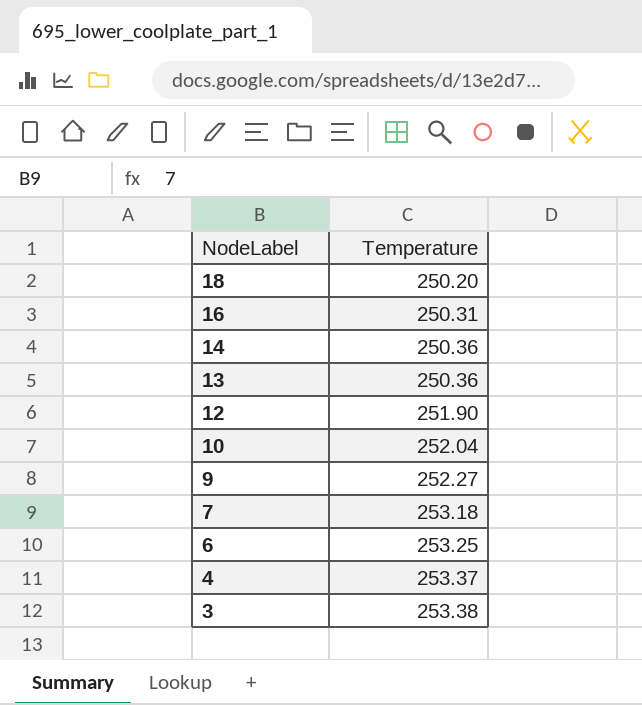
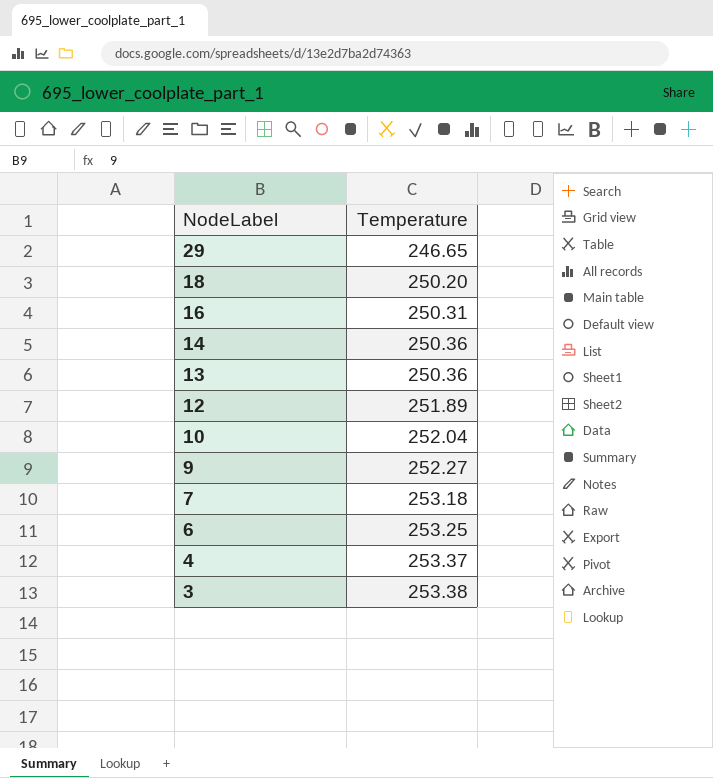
row 29: none -> 246.65
12 | Temperature: 251.90 -> 251.89

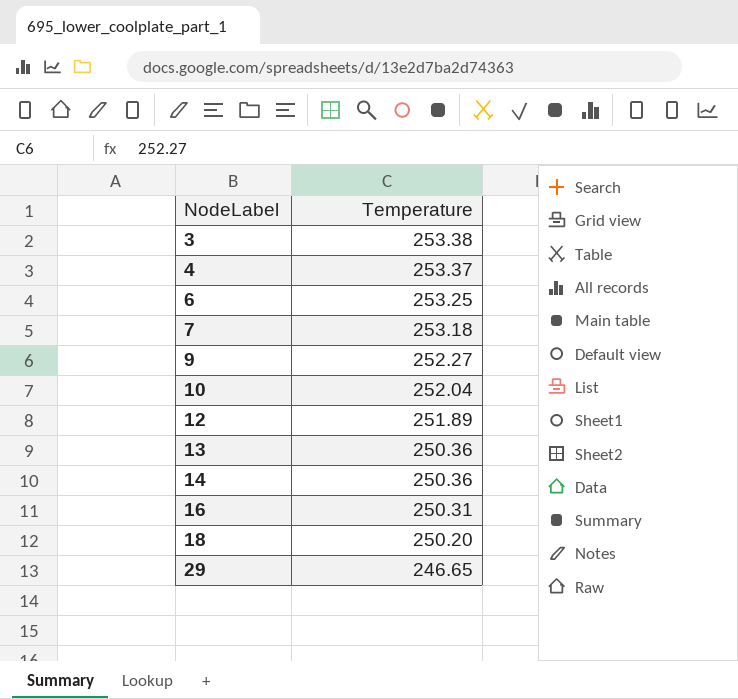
row order: NodeLabel descending -> NodeLabel ascending

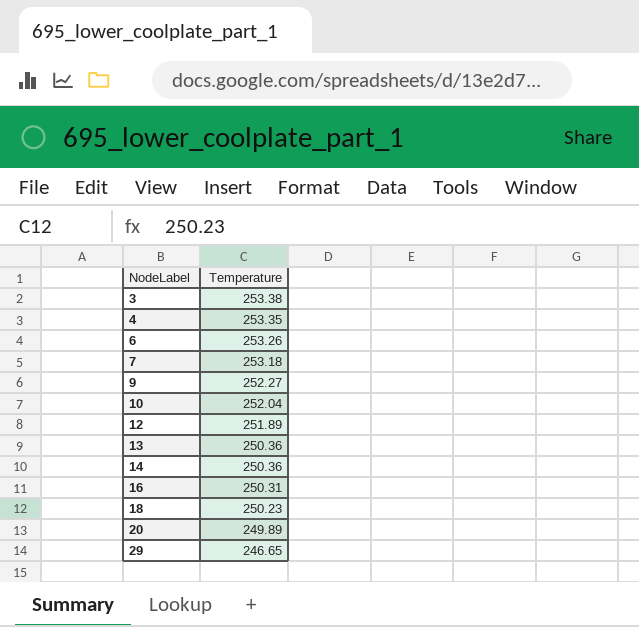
4 | Temperature: 253.37 -> 253.35
6 | Temperature: 253.25 -> 253.26
18 | Temperature: 250.20 -> 250.23
row 20: none -> 249.89

